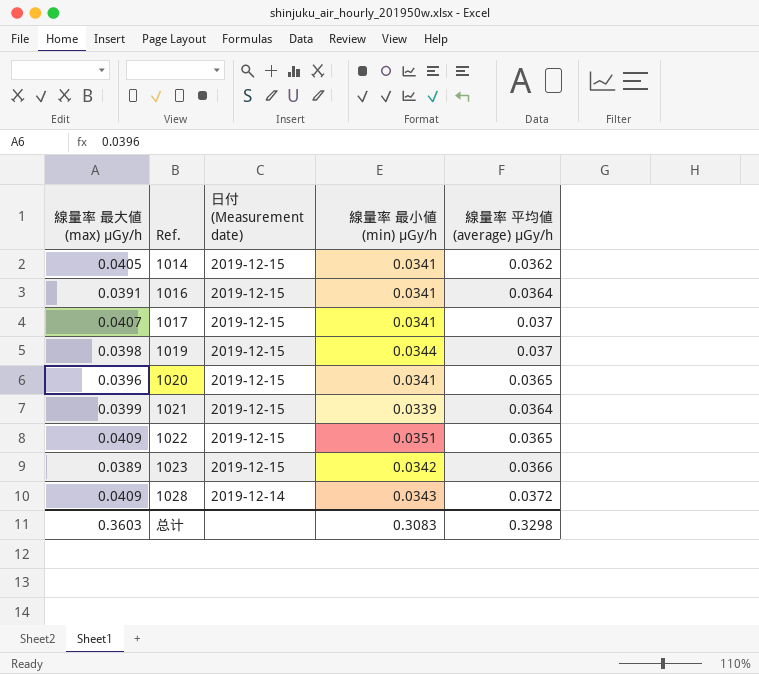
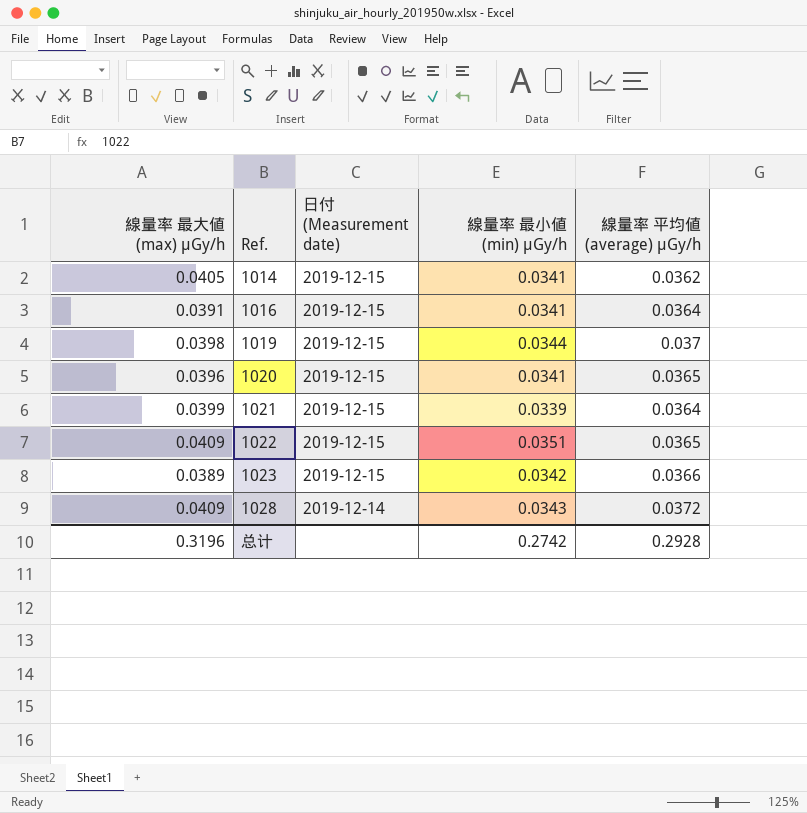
row 1017: 0.0407 | 2019-12-15 | 0.0341 | 0.037 -> none
总计 | 線量率 最大値 (max) μGy/h: 0.3603 -> 0.3196
总计 | 線量率 最小値 (min) μGy/h: 0.3083 -> 0.2742
总计 | 線量率 平均値 (average) μGy/h: 0.3298 -> 0.2928

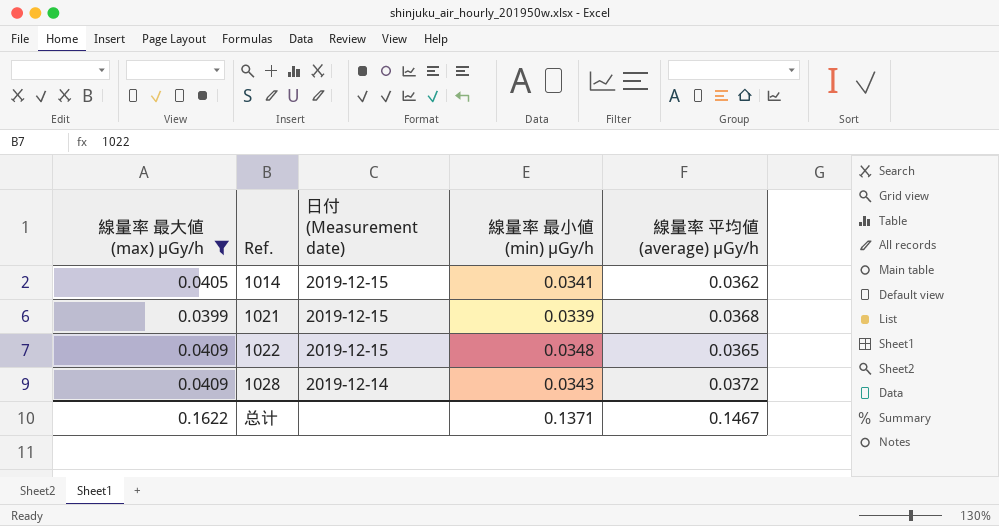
filter: none -> 線量率 最大値 (max) μGy/h >= 0.0399
1021 | 線量率 平均値 (average) μGy/h: 0.0364 -> 0.0368
1022 | 線量率 最小値 (min) μGy/h: 0.0351 -> 0.0348
总计 | 線量率 最大値 (max) μGy/h: 0.3196 -> 0.1622
总计 | 線量率 最小値 (min) μGy/h: 0.2742 -> 0.1371
总计 | 線量率 平均値 (average) μGy/h: 0.2928 -> 0.1467

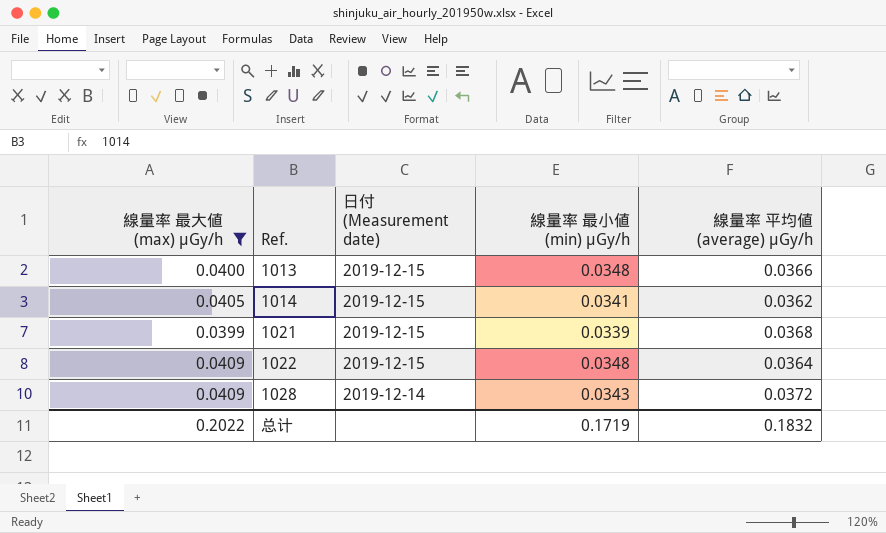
row 1013: none -> 0.0400 | 2019-12-15 | 0.0348 | 0.0366
1022 | 線量率 平均値 (average) μGy/h: 0.0365 -> 0.0364
总计 | 線量率 最大値 (max) μGy/h: 0.1622 -> 0.2022
总计 | 線量率 最小値 (min) μGy/h: 0.1371 -> 0.1719
总计 | 線量率 平均値 (average) μGy/h: 0.1467 -> 0.1832

